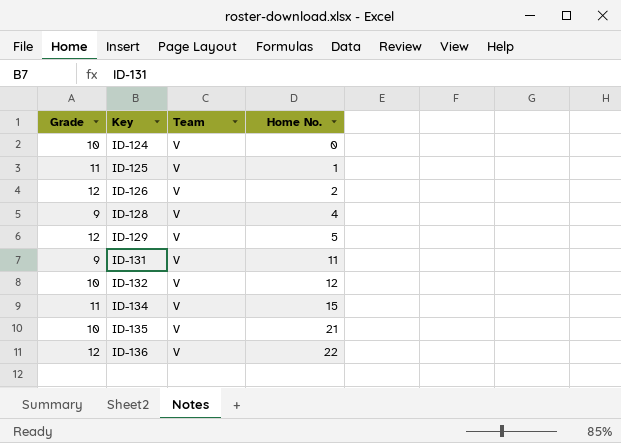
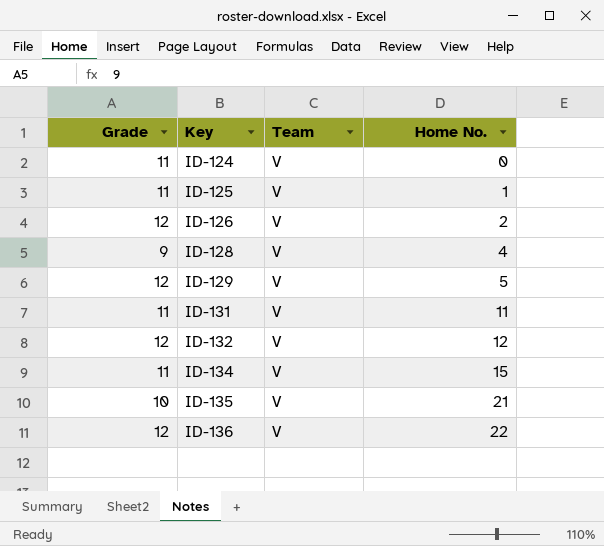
ID-124 | Grade: 10 -> 11
ID-131 | Grade: 9 -> 11
ID-132 | Grade: 10 -> 12

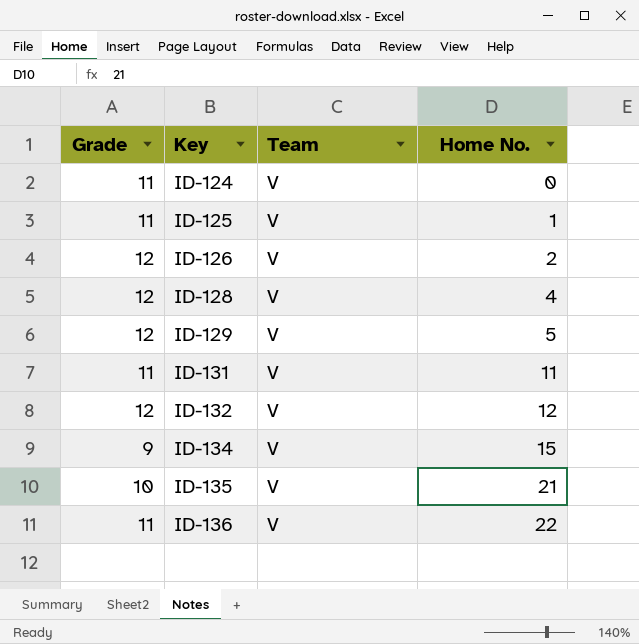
ID-128 | Grade: 9 -> 12
ID-134 | Grade: 11 -> 9
ID-136 | Grade: 12 -> 11

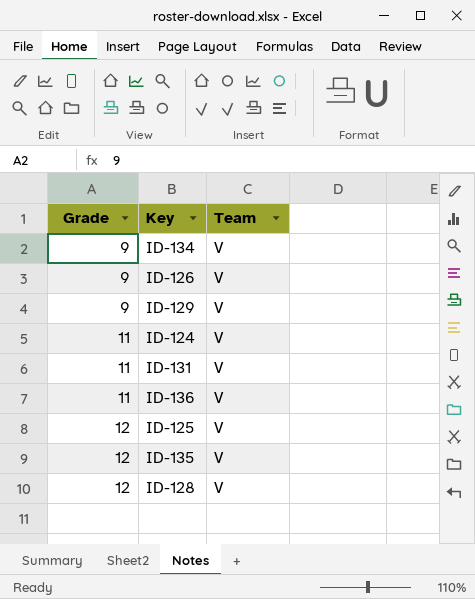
row order: Key ascending -> Grade ascending
column Home No. | position: 4 -> none
row ID-132: 12 | V | 12 -> none
ID-126 | Grade: 12 -> 9
ID-129 | Grade: 12 -> 9
ID-125 | Grade: 11 -> 12
ID-135 | Grade: 10 -> 12

